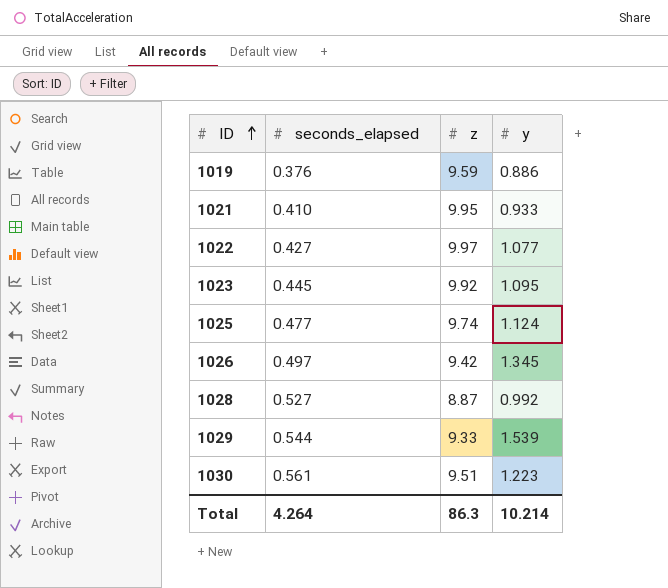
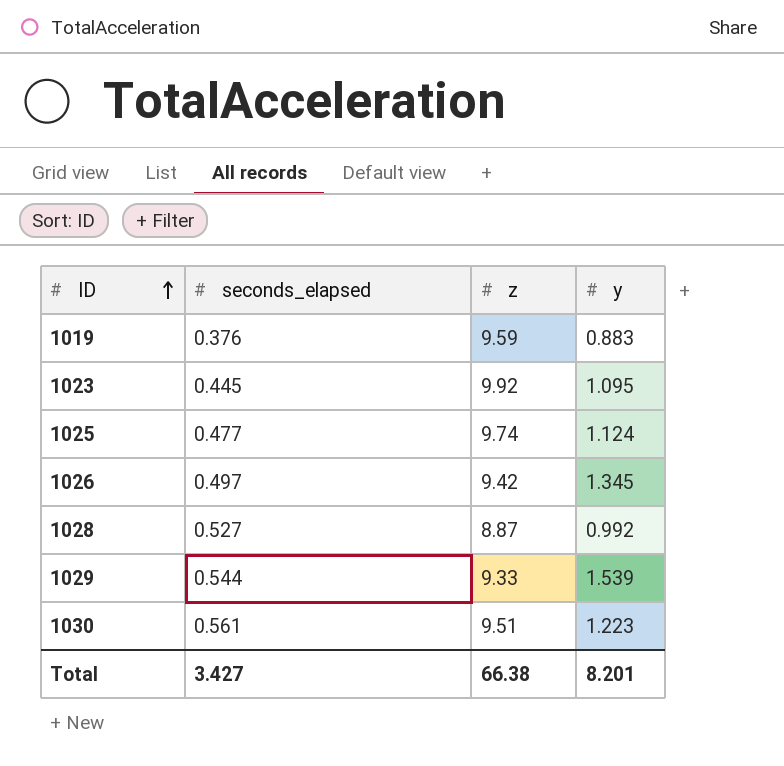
row 1021: 0.410 | 9.95 | 0.933 -> none
row 1022: 0.427 | 9.97 | 1.077 -> none
1019 | y: 0.886 -> 0.883
Total | seconds_elapsed: 4.264 -> 3.427
Total | z: 86.3 -> 66.38
Total | y: 10.214 -> 8.201

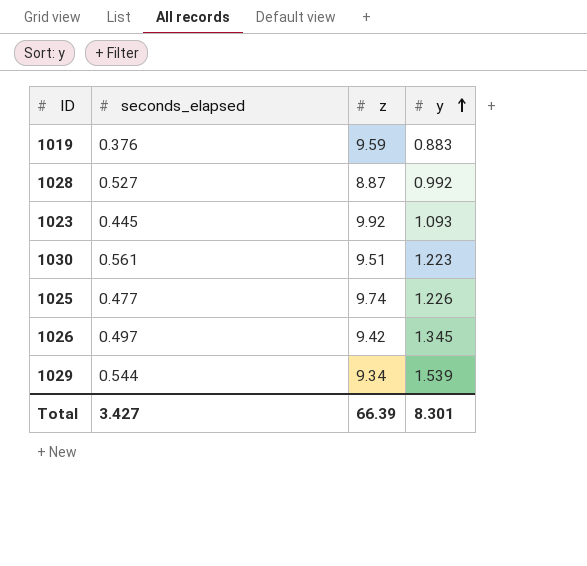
row order: ID ascending -> y ascending
1023 | y: 1.095 -> 1.093
1025 | y: 1.124 -> 1.226
1029 | z: 9.33 -> 9.34
Total | z: 66.38 -> 66.39
Total | y: 8.201 -> 8.301

